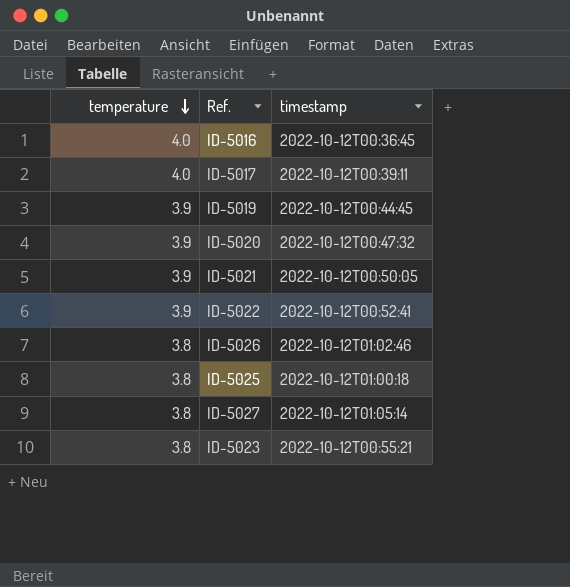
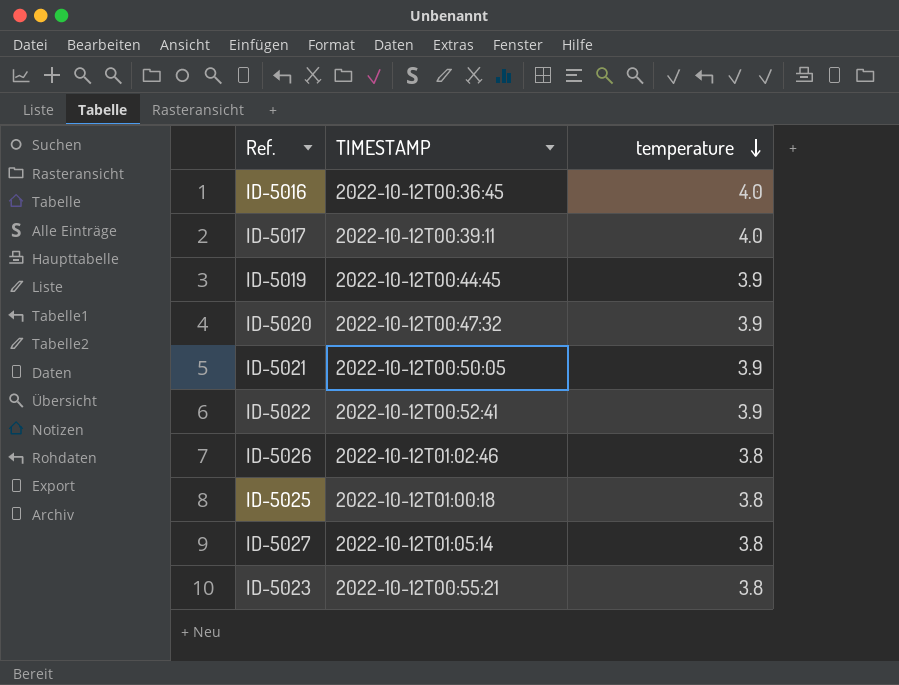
column name: timestamp -> TIMESTAMP
column temperature | position: 1 -> 3

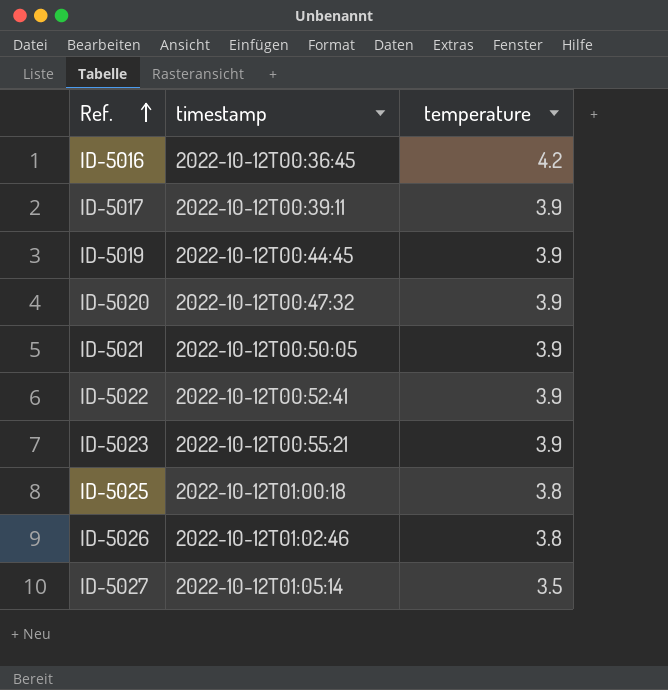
row order: temperature descending -> Ref. ascending
column name: TIMESTAMP -> timestamp
ID-5016 | temperature: 4.0 -> 4.2
ID-5017 | temperature: 4.0 -> 3.9
ID-5023 | temperature: 3.8 -> 3.9
ID-5027 | temperature: 3.8 -> 3.5

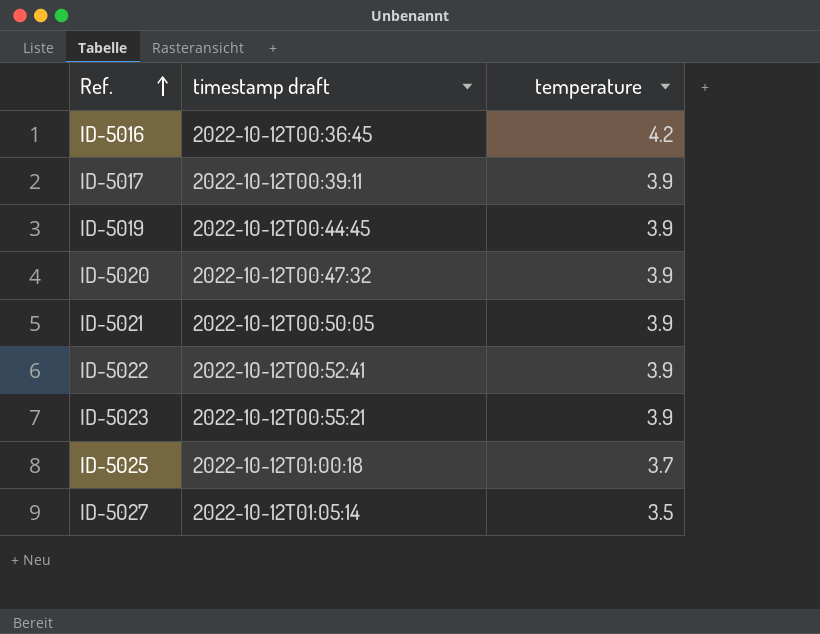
column name: timestamp -> timestamp draft
row ID-5026: 2022-10-12T01:02:46 | 3.8 -> none
ID-5025 | temperature: 3.8 -> 3.7

